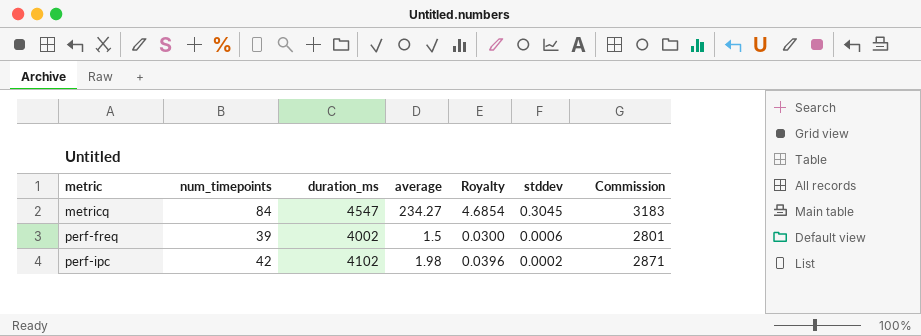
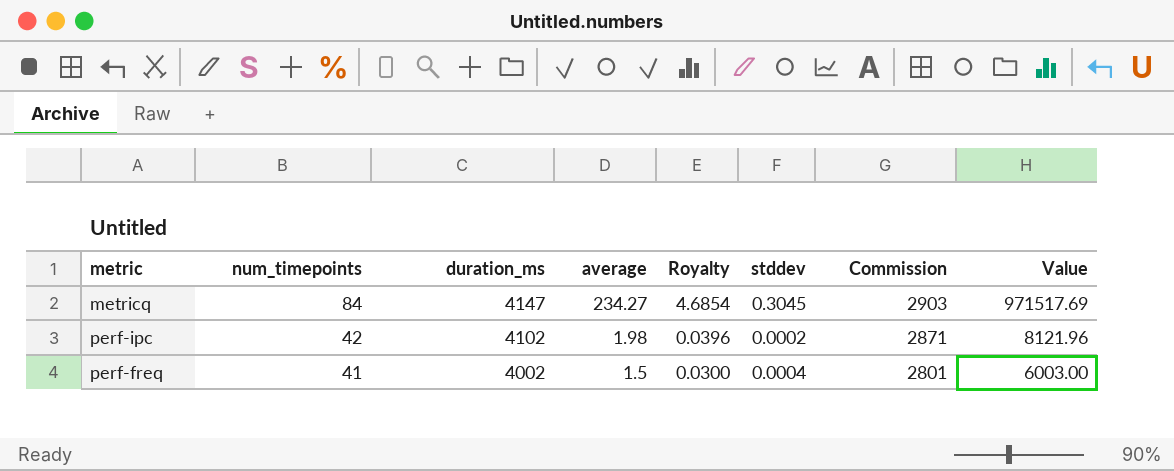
row order: metric ascending -> num_timepoints descending
column Value | formula: none -> [duration_ms] * [average]
metricq | duration_ms: 4547 -> 4147
metricq | Commission: 3183 -> 2903
perf-freq | num_timepoints: 39 -> 41
perf-freq | stddev: 0.0006 -> 0.0004

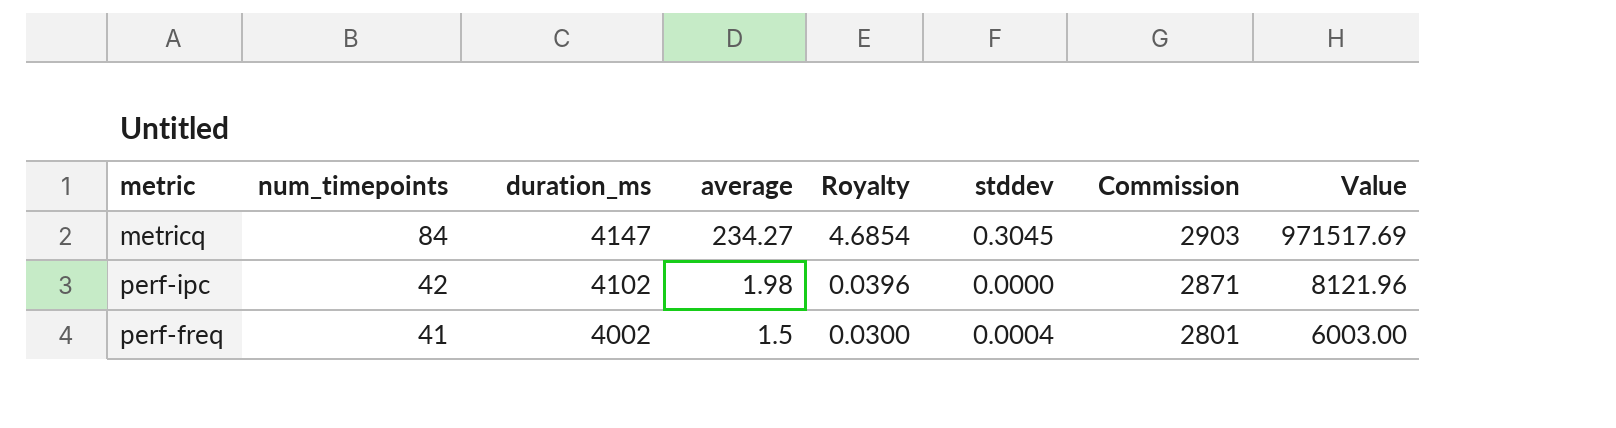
perf-ipc | stddev: 0.0002 -> 0.0000

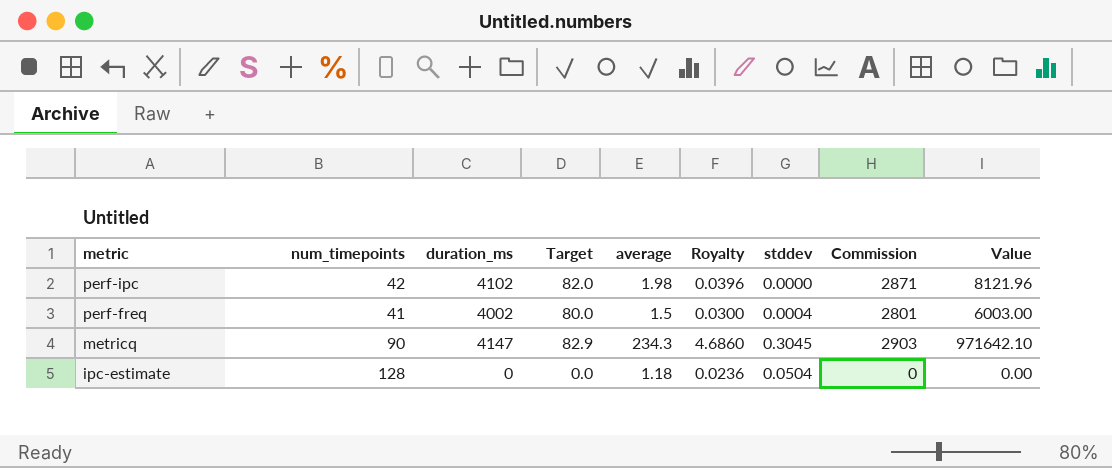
row order: num_timepoints descending -> metric descending
column Target | formula: none -> [duration_ms] * 0.02
metricq | num_timepoints: 84 -> 90
metricq | average: 234.27 -> 234.3
metricq | Royalty: 4.6854 -> 4.6860
metricq | Value: 971517.69 -> 971642.10
row ipc-estimate: none -> 128 | 0 | 0.0 | 1.18 | 0.0236 | 0.0504 | 0 | 0.00

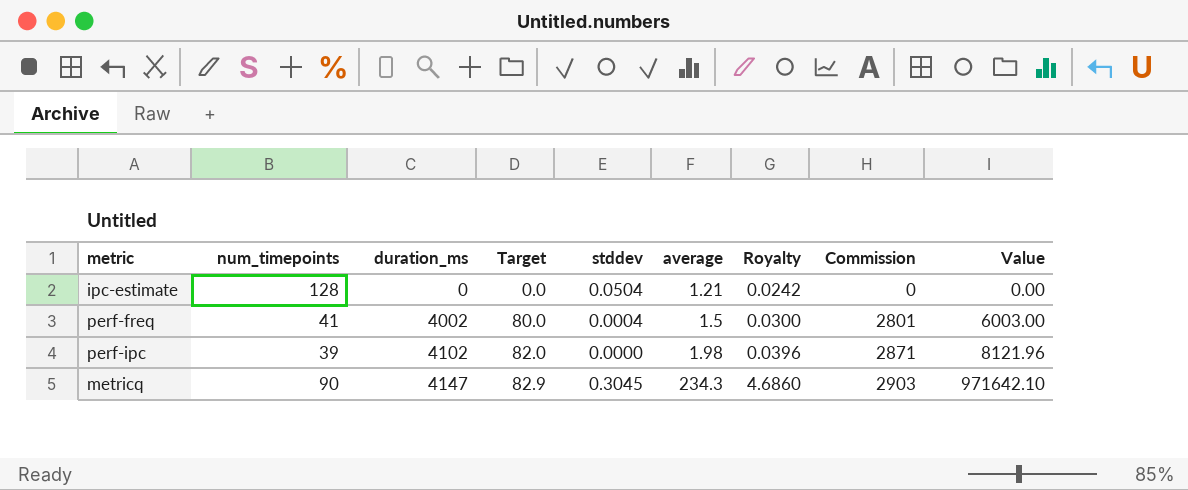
row order: metric descending -> duration_ms ascending
column stddev | position: 7 -> 5
ipc-estimate | average: 1.18 -> 1.21
ipc-estimate | Royalty: 0.0236 -> 0.0242
perf-ipc | num_timepoints: 42 -> 39

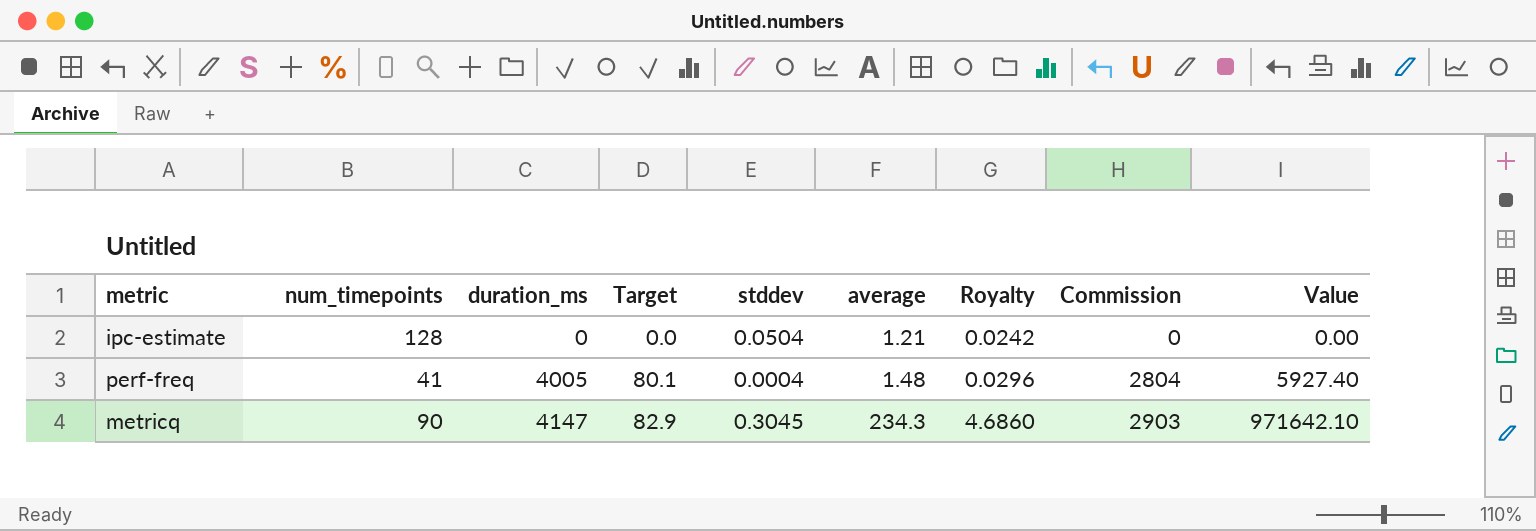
row perf-ipc: 39 | 4102 | 82.0 | 0.0000 | 1.98 | 0.0396 | 2871 | 8121.96 -> none
perf-freq | duration_ms: 4002 -> 4005
perf-freq | Target: 80.0 -> 80.1
perf-freq | average: 1.5 -> 1.48
perf-freq | Royalty: 0.0300 -> 0.0296
perf-freq | Commission: 2801 -> 2804
perf-freq | Value: 6003.00 -> 5927.40

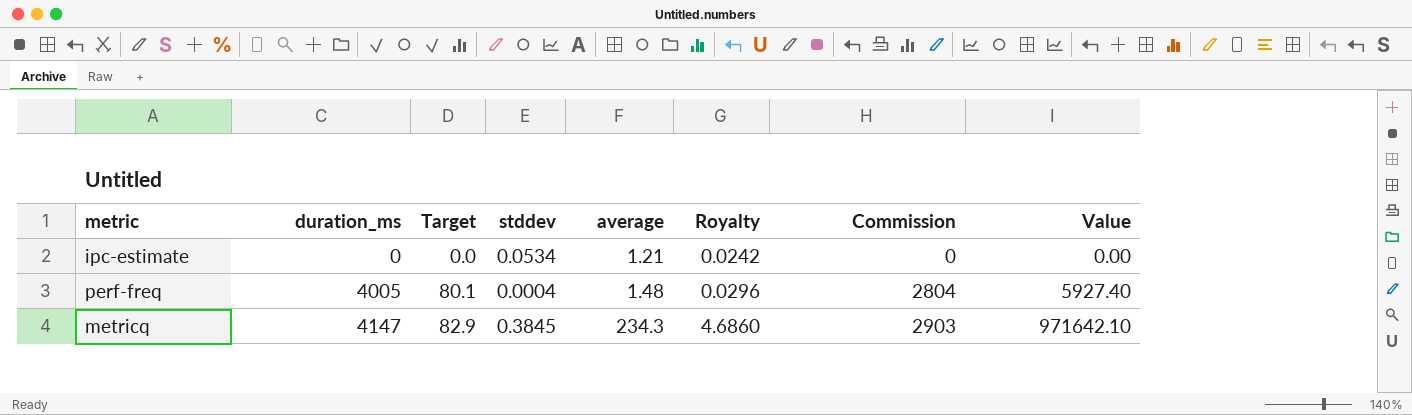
column num_timepoints | position: 2 -> none
ipc-estimate | stddev: 0.0504 -> 0.0534
metricq | stddev: 0.3045 -> 0.3845

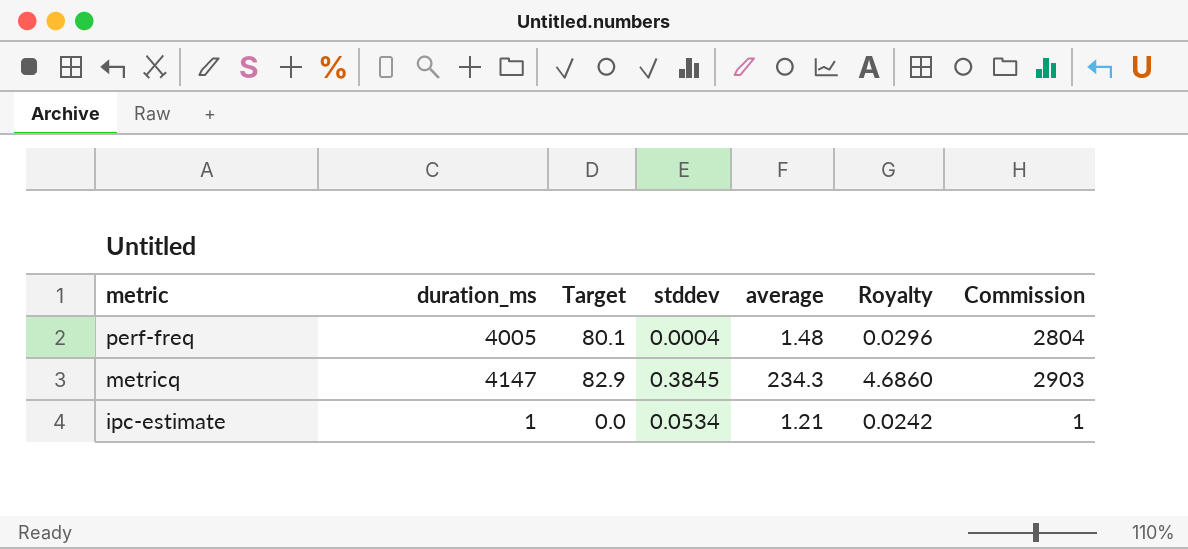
row order: duration_ms ascending -> metric descending
column Value | formula: [duration_ms] * [average] -> none
ipc-estimate | duration_ms: 0 -> 1
ipc-estimate | Commission: 0 -> 1

